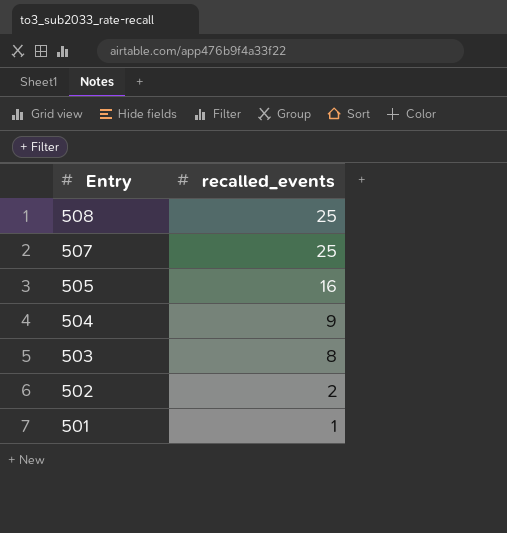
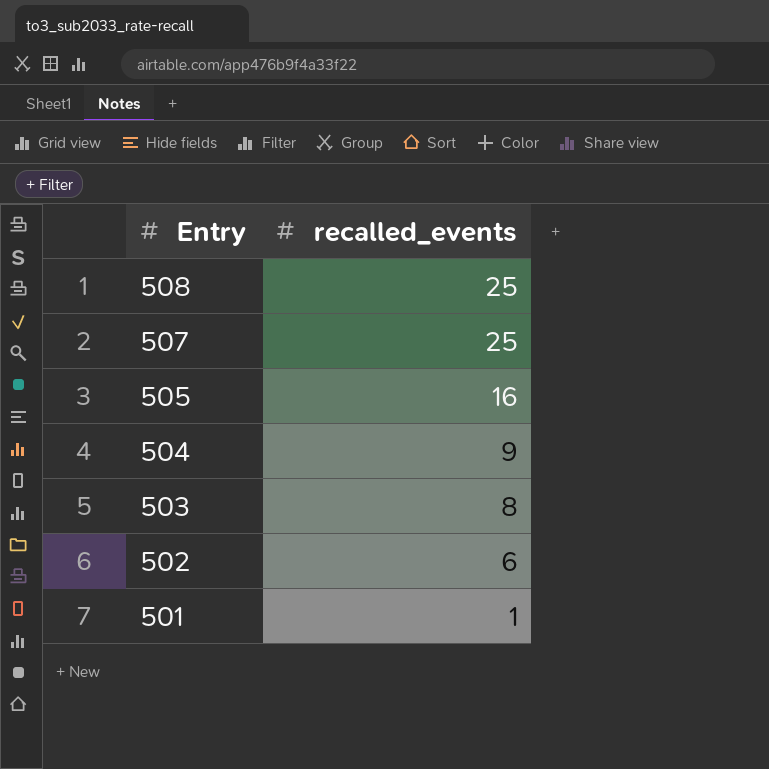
502 | recalled_events: 2 -> 6

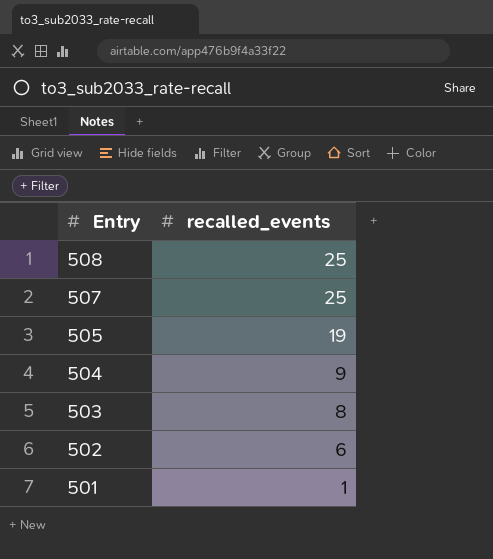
505 | recalled_events: 16 -> 19

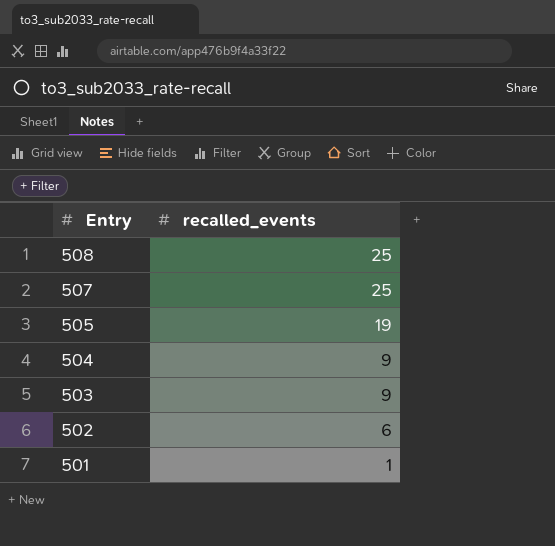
503 | recalled_events: 8 -> 9

